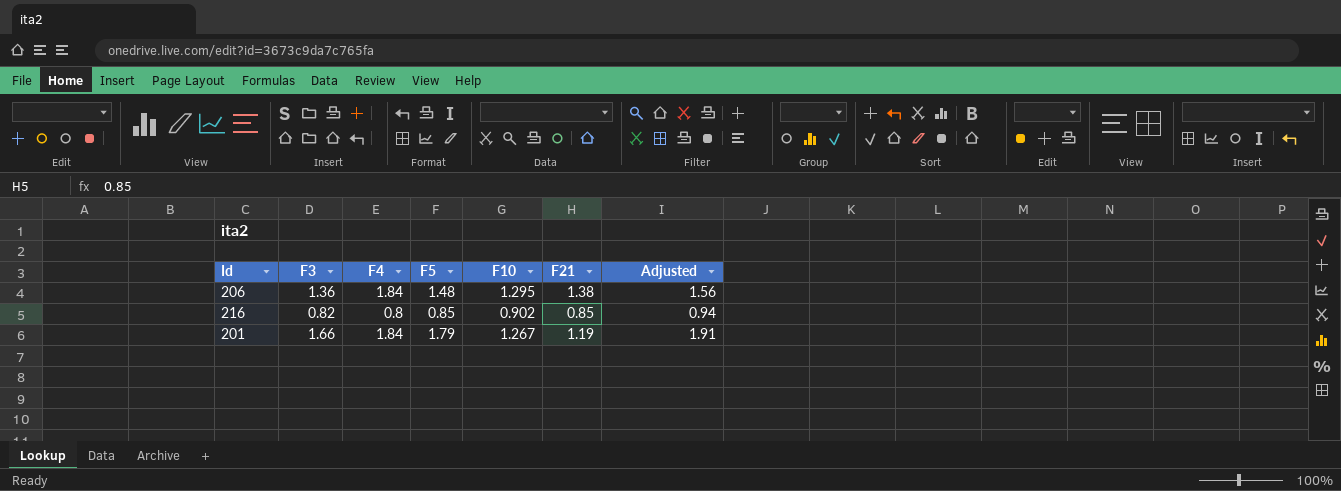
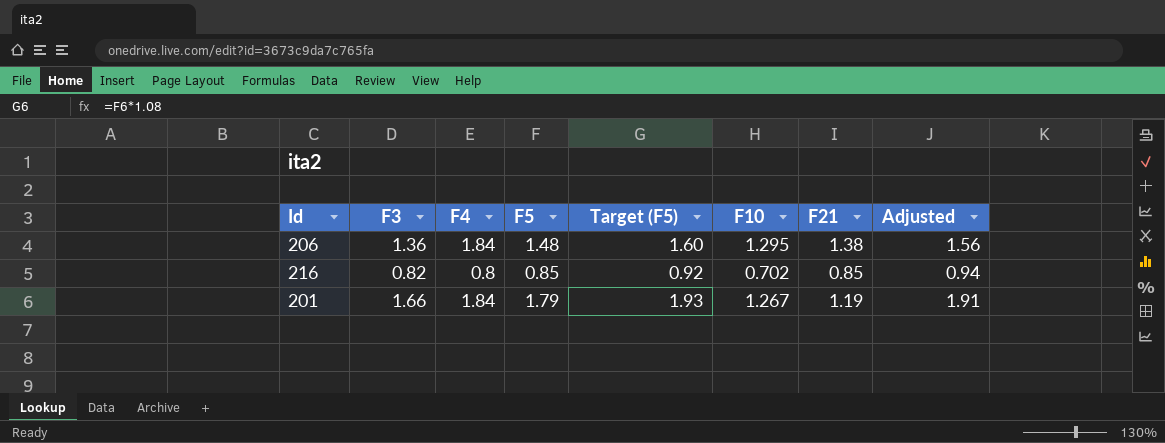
column Target (F5) | formula: none -> [F5] * 1.08
216 | F10: 0.902 -> 0.702

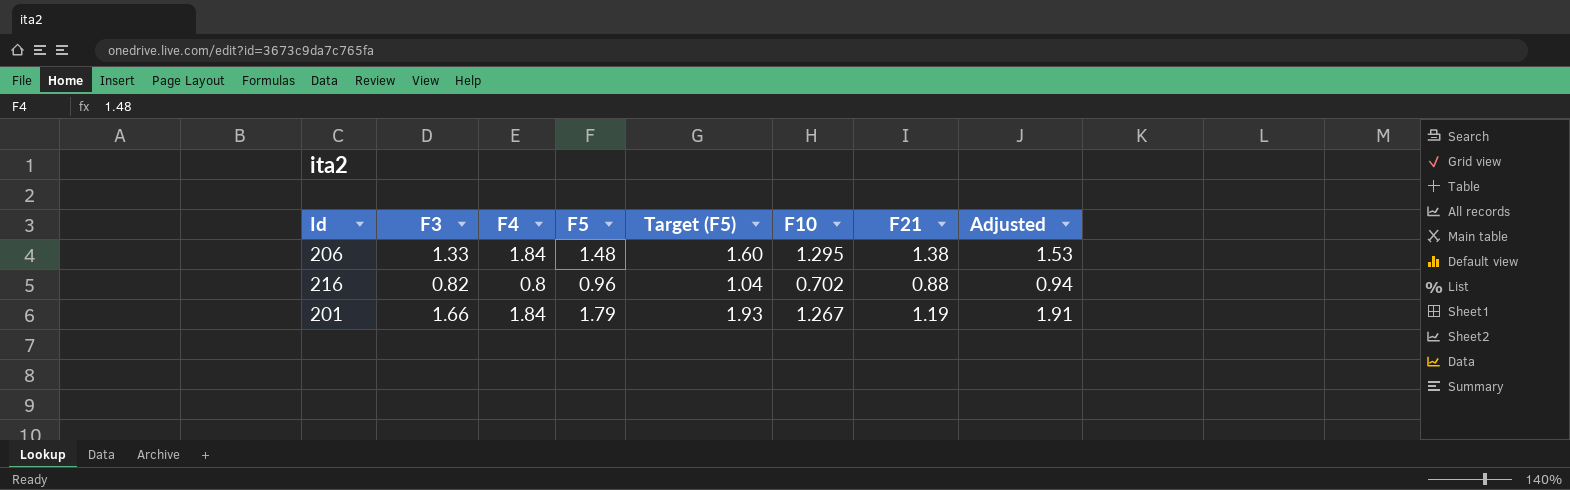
206 | F3: 1.36 -> 1.33
206 | Adjusted: 1.56 -> 1.53
216 | F5: 0.85 -> 0.96
216 | Target (F5): 0.92 -> 1.04
216 | F21: 0.85 -> 0.88

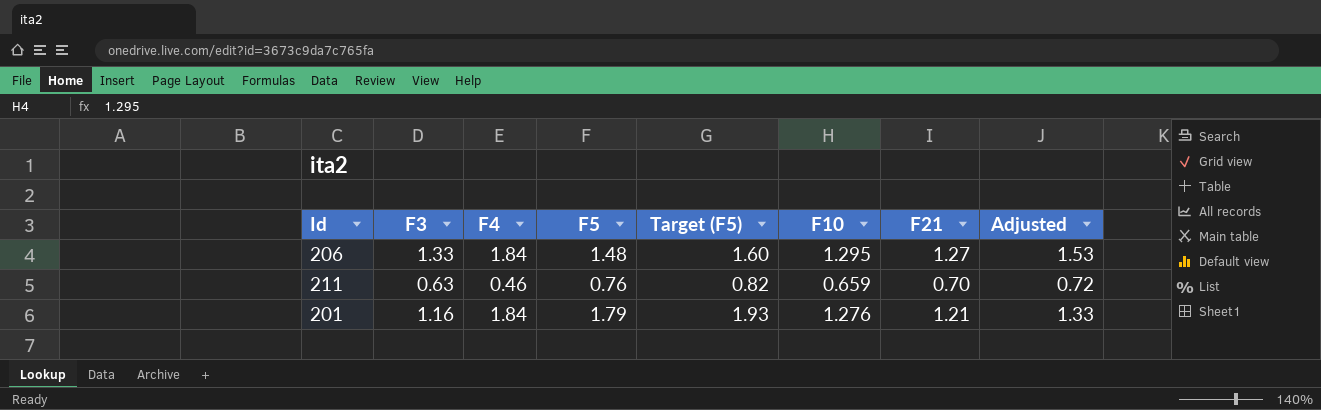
row 216: 0.82 | 0.8 | 0.96 | 1.04 | 0.702 | 0.88 | 0.94 -> none
206 | F21: 1.38 -> 1.27
row 211: none -> 0.63 | 0.46 | 0.76 | 0.82 | 0.659 | 0.70 | 0.72
201 | F3: 1.66 -> 1.16
201 | F10: 1.267 -> 1.276
201 | F21: 1.19 -> 1.21
201 | Adjusted: 1.91 -> 1.33

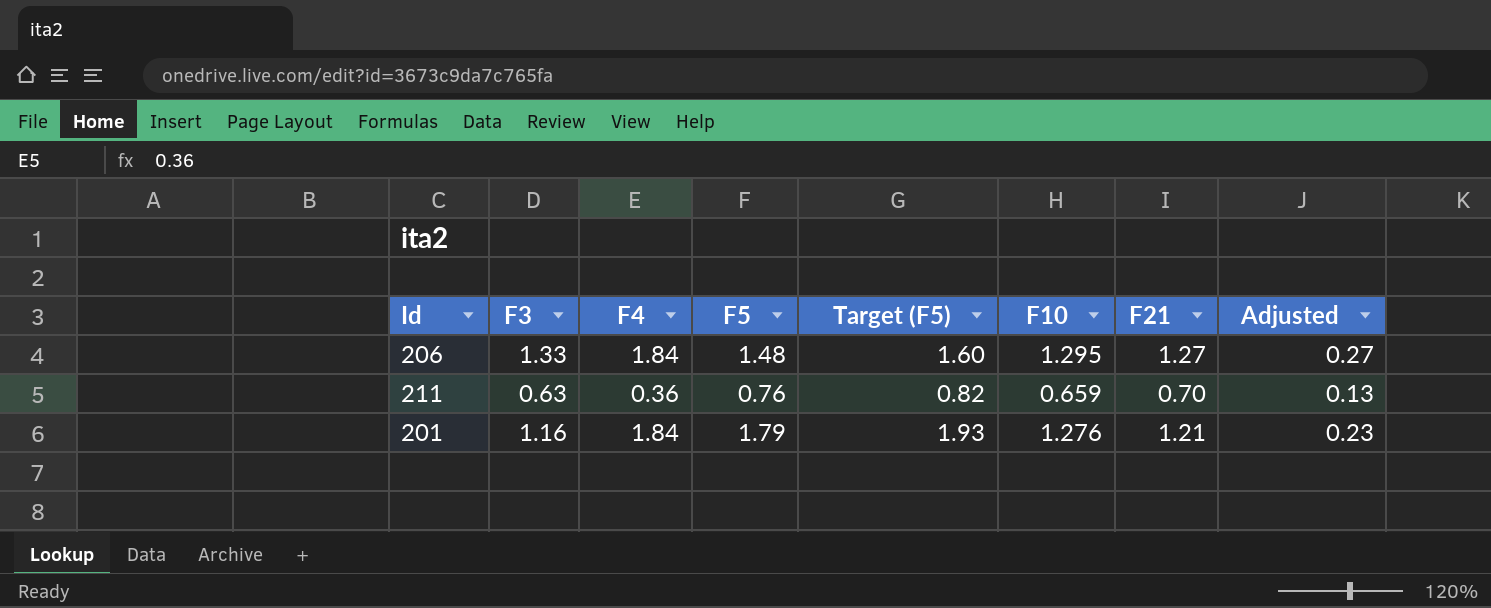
column Adjusted | formula: [F3] * 1.15 -> [F3] * 0.2
211 | F4: 0.46 -> 0.36

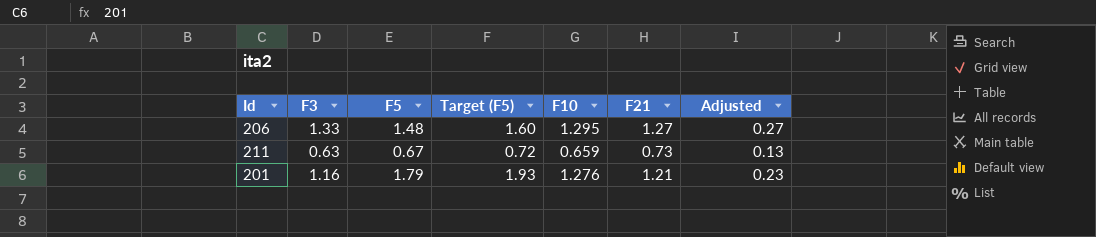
column F4 | position: 3 -> none
211 | F5: 0.76 -> 0.67
211 | Target (F5): 0.82 -> 0.72
211 | F21: 0.70 -> 0.73

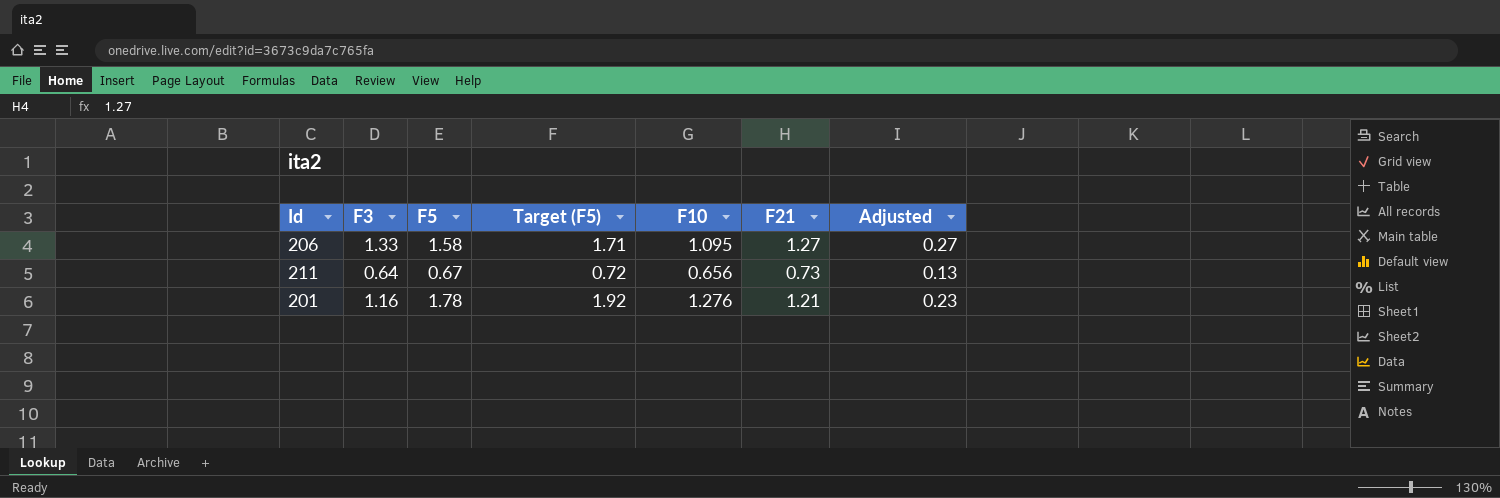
206 | F5: 1.48 -> 1.58
206 | Target (F5): 1.60 -> 1.71
206 | F10: 1.295 -> 1.095
211 | F3: 0.63 -> 0.64
211 | F10: 0.659 -> 0.656
201 | F5: 1.79 -> 1.78
201 | Target (F5): 1.93 -> 1.92

